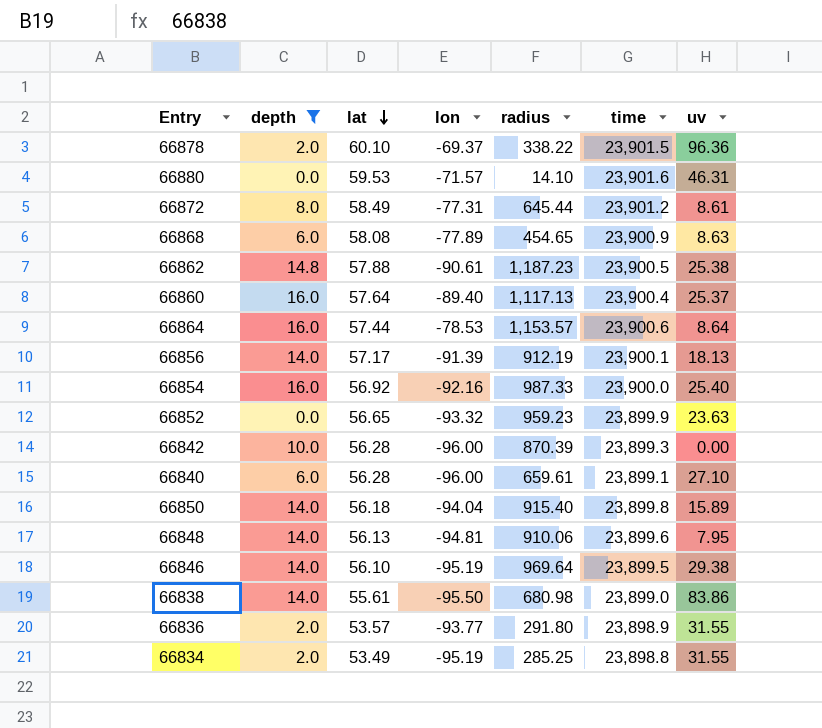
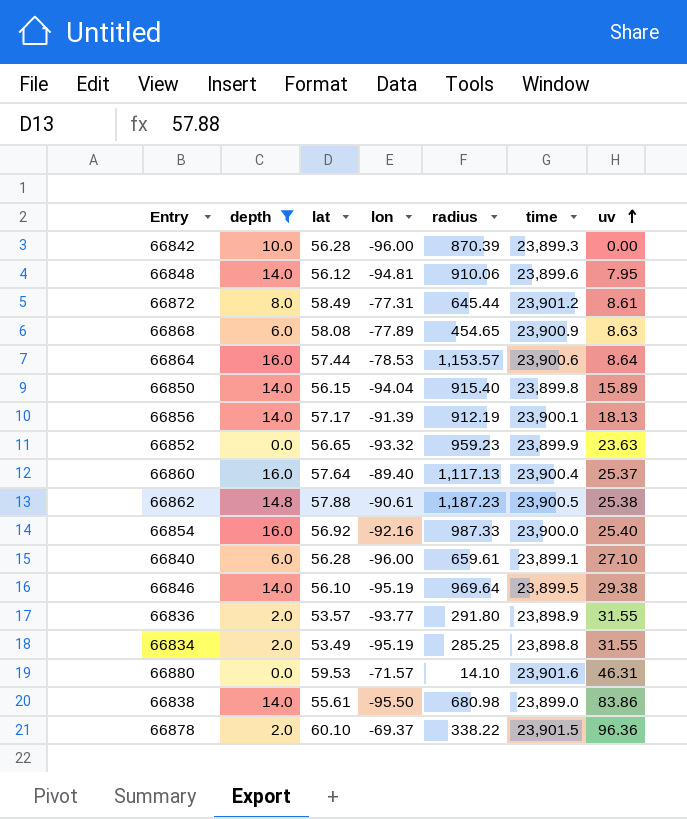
row order: lat descending -> uv ascending
66848 | lat: 56.13 -> 56.12
66850 | lat: 56.18 -> 56.15

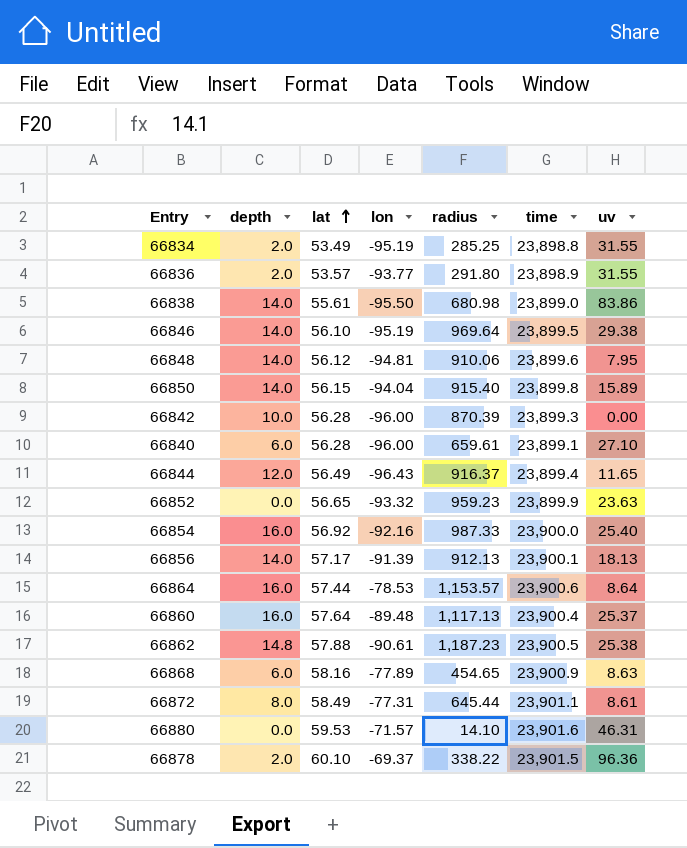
filter: depth != 12.0 -> none
row order: uv ascending -> lat ascending
66856 | radius: 912.19 -> 912.13
66860 | lon: -89.40 -> -89.48
66868 | lat: 58.08 -> 58.16
66872 | time: 23,901.2 -> 23,901.1

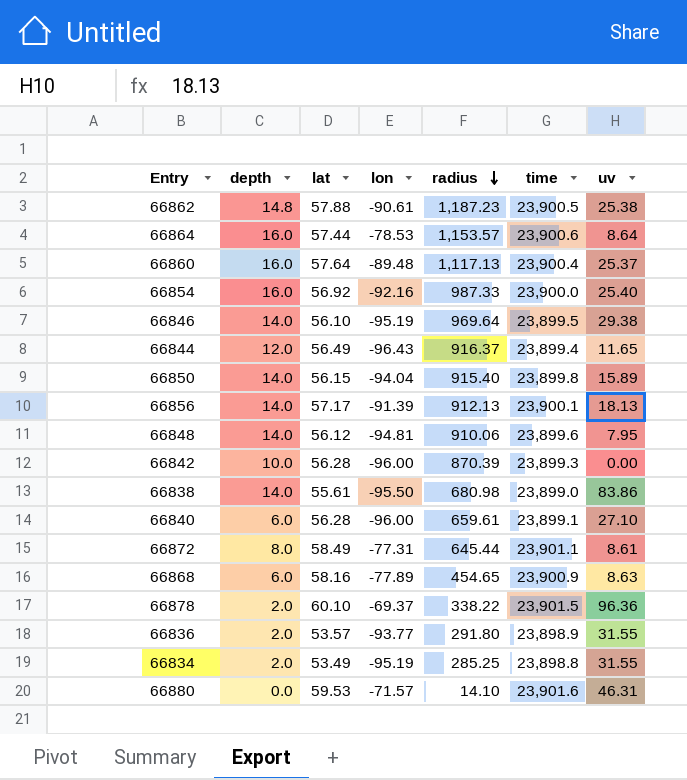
row order: lat ascending -> radius descending
row 66852: 0.0 | 56.65 | -93.32 | 959.23 | 23,899.9 | 23.63 -> none

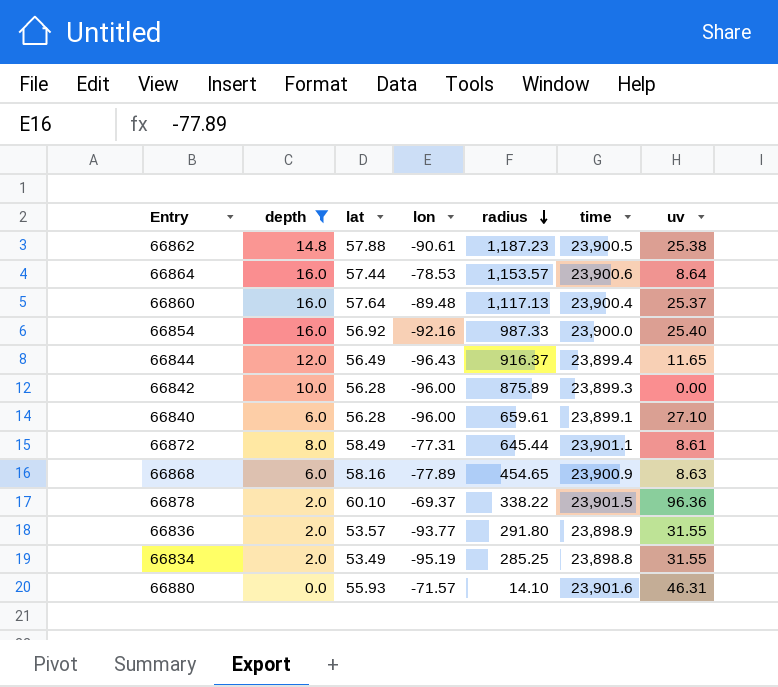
filter: none -> depth != 14.0
66842 | radius: 870.39 -> 875.89
66880 | lat: 59.53 -> 55.93

